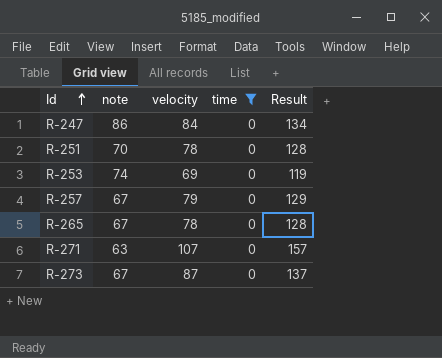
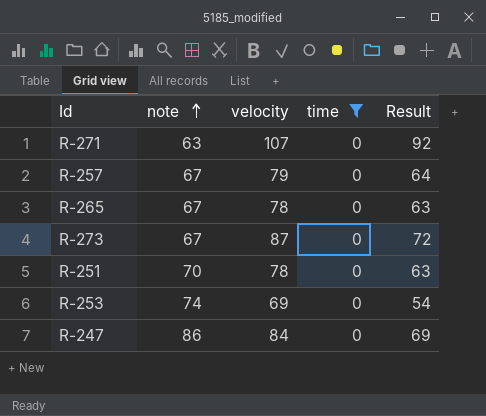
row order: Id ascending -> note ascending
column Result | formula: [velocity] + 50 -> [velocity] - 15

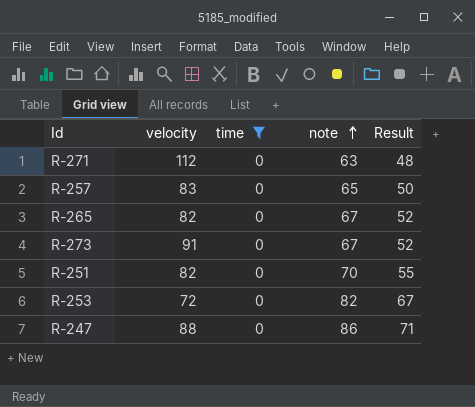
column note | position: 2 -> 4
column Result | formula: [velocity] - 15 -> [note] - 15
R-271 | velocity: 107 -> 112
R-257 | velocity: 79 -> 83
R-257 | note: 67 -> 65
R-265 | velocity: 78 -> 82
R-273 | velocity: 87 -> 91
R-251 | velocity: 78 -> 82
R-253 | velocity: 69 -> 72
R-253 | note: 74 -> 82
R-247 | velocity: 84 -> 88

